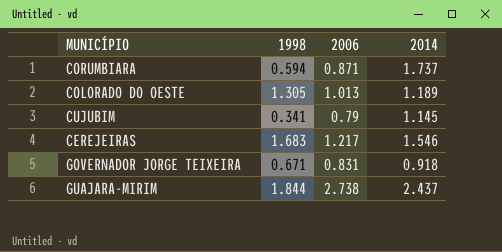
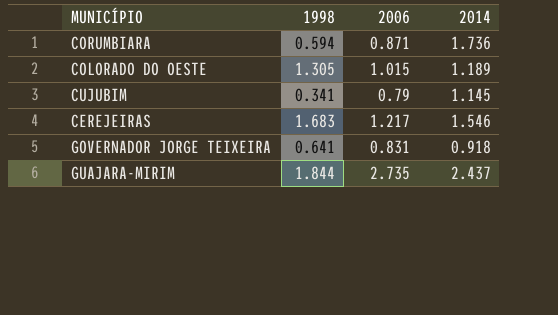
CORUMBIARA | 2014: 1.737 -> 1.736
COLORADO DO OESTE | 2006: 1.013 -> 1.015
GOVERNADOR JORGE TEIXEIRA | 1998: 0.671 -> 0.641
GUAJARA-MIRIM | 2006: 2.738 -> 2.735

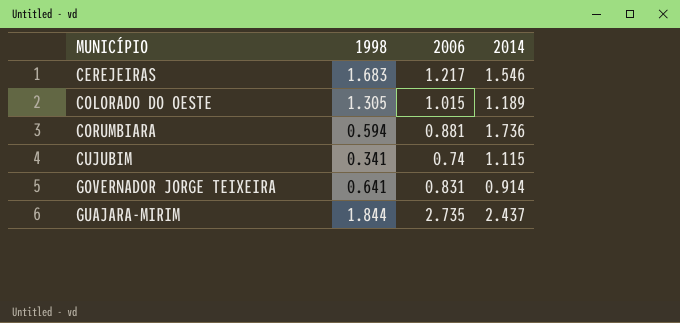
row order: none -> MUNICÍPIO ascending
CORUMBIARA | 2006: 0.871 -> 0.881
CUJUBIM | 2006: 0.79 -> 0.74
CUJUBIM | 2014: 1.145 -> 1.115
GOVERNADOR JORGE TEIXEIRA | 2014: 0.918 -> 0.914

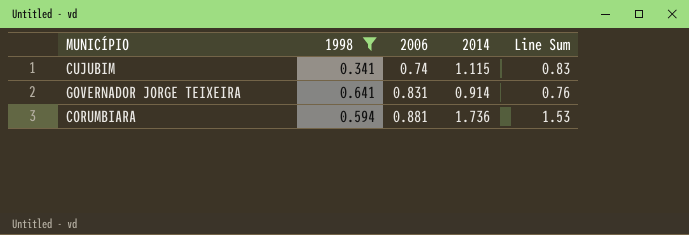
filter: none -> 1998 <= 0.641
row order: MUNICÍPIO ascending -> 2006 ascending
column Line Sum | formula: none -> [2006] * [2014]

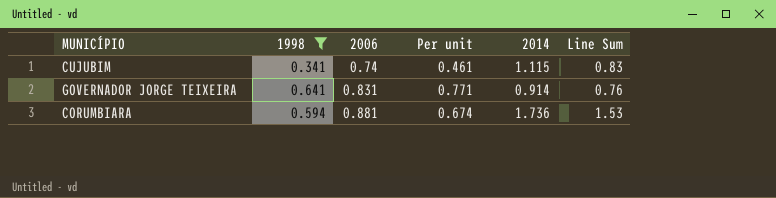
column Per unit | formula: none -> [1998] / [2006]

